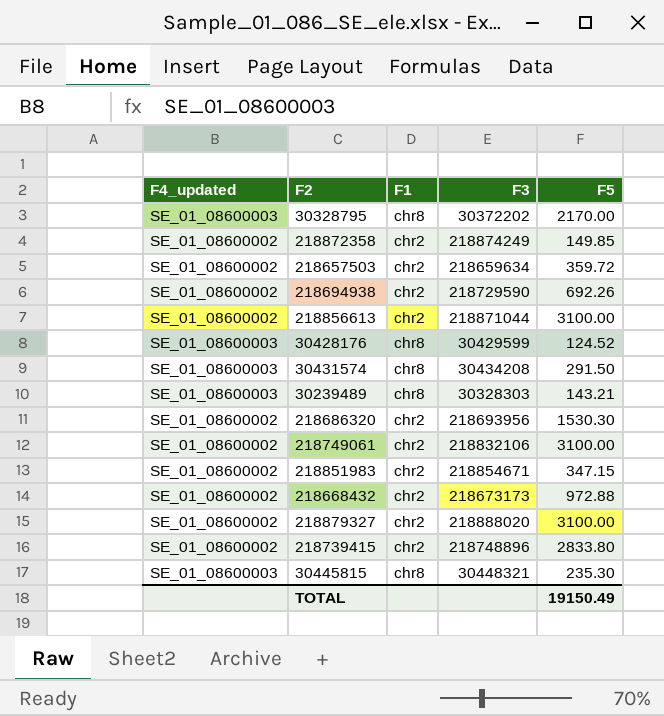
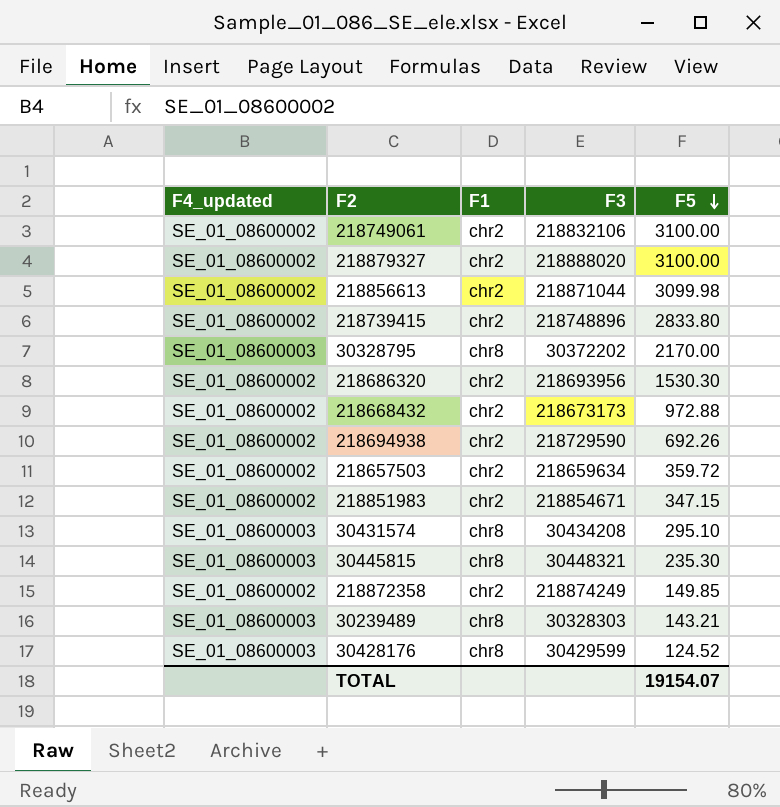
row order: none -> F5 descending
218856613 | F5: 3100.00 -> 3099.98
30431574 | F5: 291.50 -> 295.10
TOTAL | F5: 19150.49 -> 19154.07

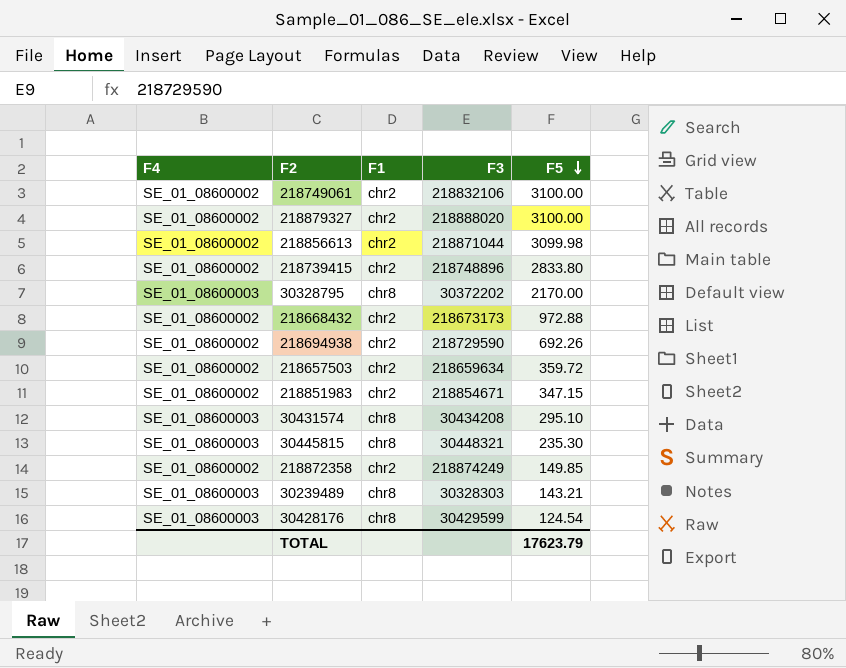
column name: F4_updated -> F4
row 218686320: SE_01_08600002 | chr2 | 218693956 | 1530.30 -> none
30428176 | F5: 124.52 -> 124.54
TOTAL | F5: 19154.07 -> 17623.79

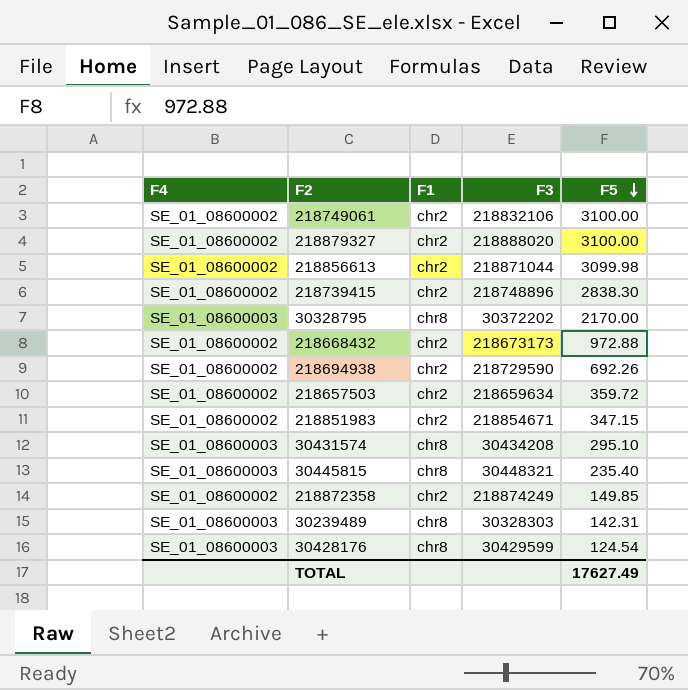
218739415 | F5: 2833.80 -> 2838.30
30445815 | F5: 235.30 -> 235.40
30239489 | F5: 143.21 -> 142.31
TOTAL | F5: 17623.79 -> 17627.49

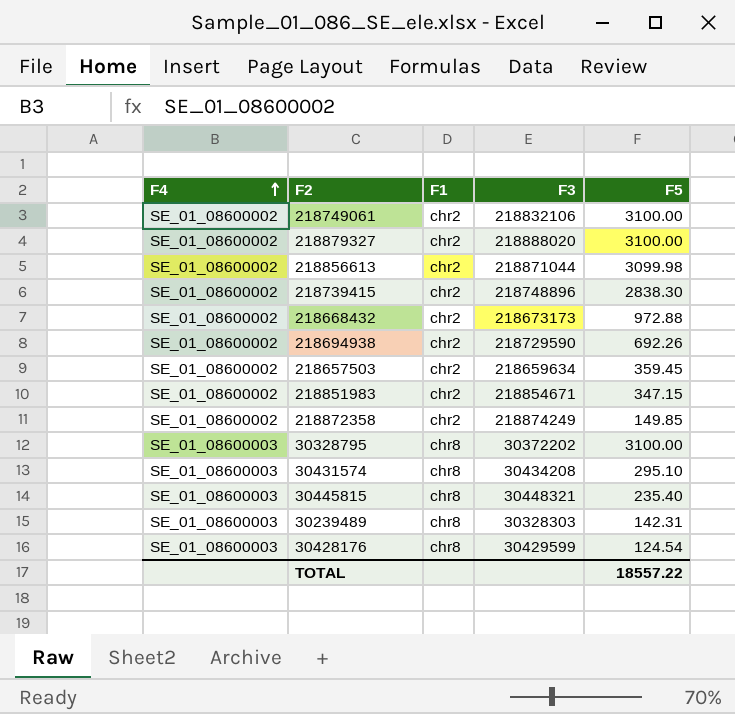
row order: F5 descending -> F4 ascending
218657503 | F5: 359.72 -> 359.45
30328795 | F5: 2170.00 -> 3100.00
TOTAL | F5: 17627.49 -> 18557.22

